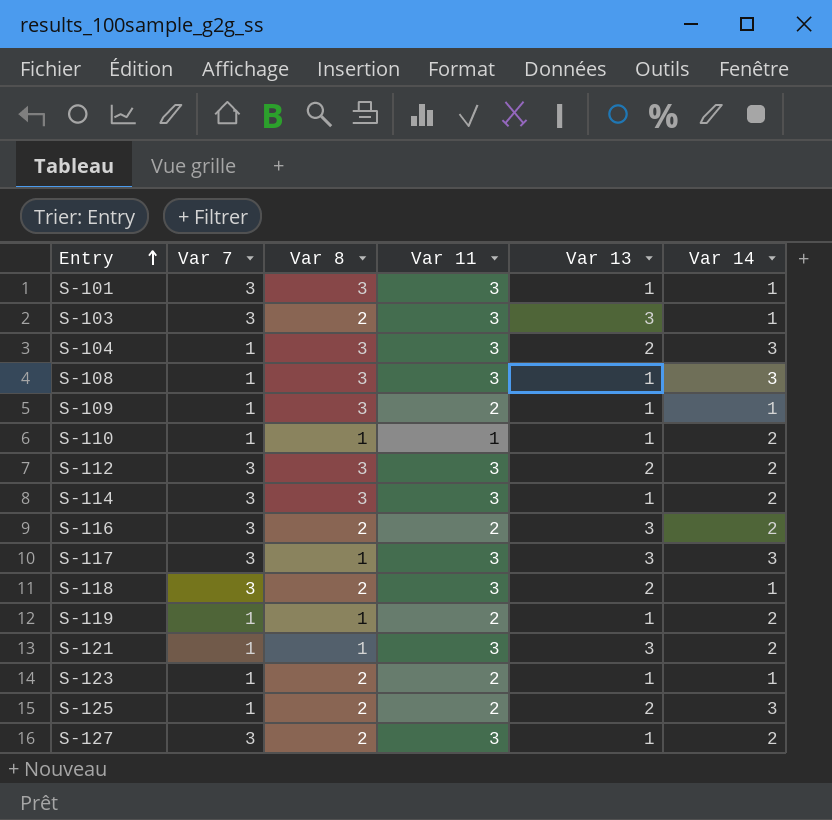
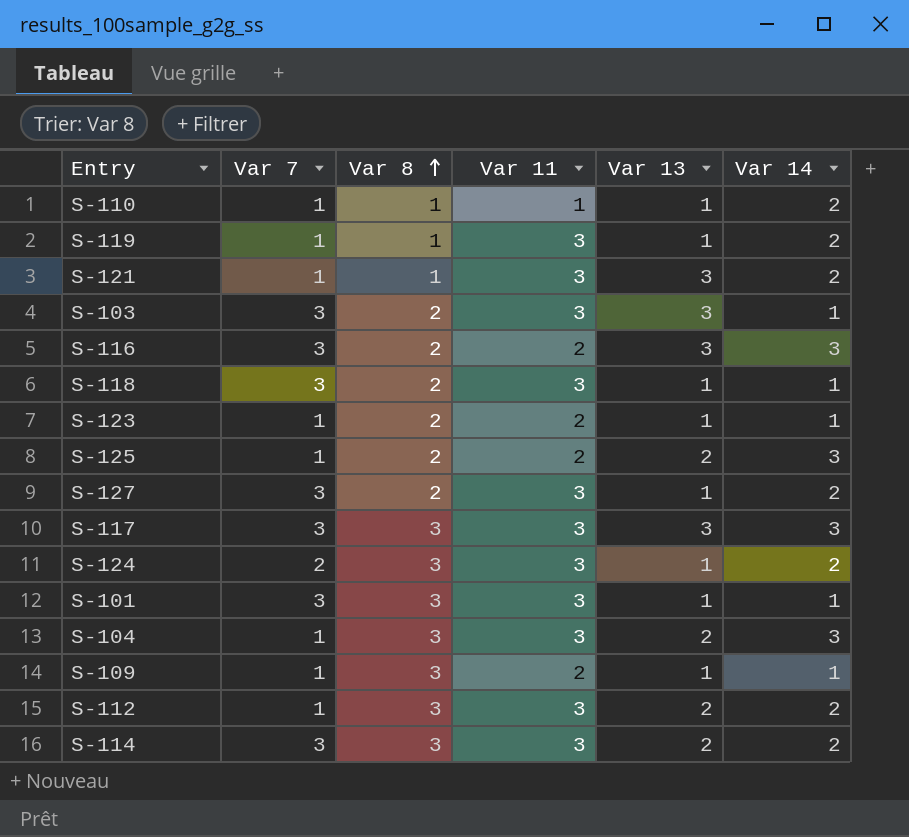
row order: Entry ascending -> Var 8 ascending
row S-108: 1 | 3 | 3 | 1 | 3 -> none
S-119 | Var 11: 2 -> 3
S-116 | Var 14: 2 -> 3
S-118 | Var 13: 2 -> 1
S-117 | Var 8: 1 -> 3
row S-124: none -> 2 | 3 | 3 | 1 | 2
S-112 | Var 7: 3 -> 1
S-114 | Var 13: 1 -> 2

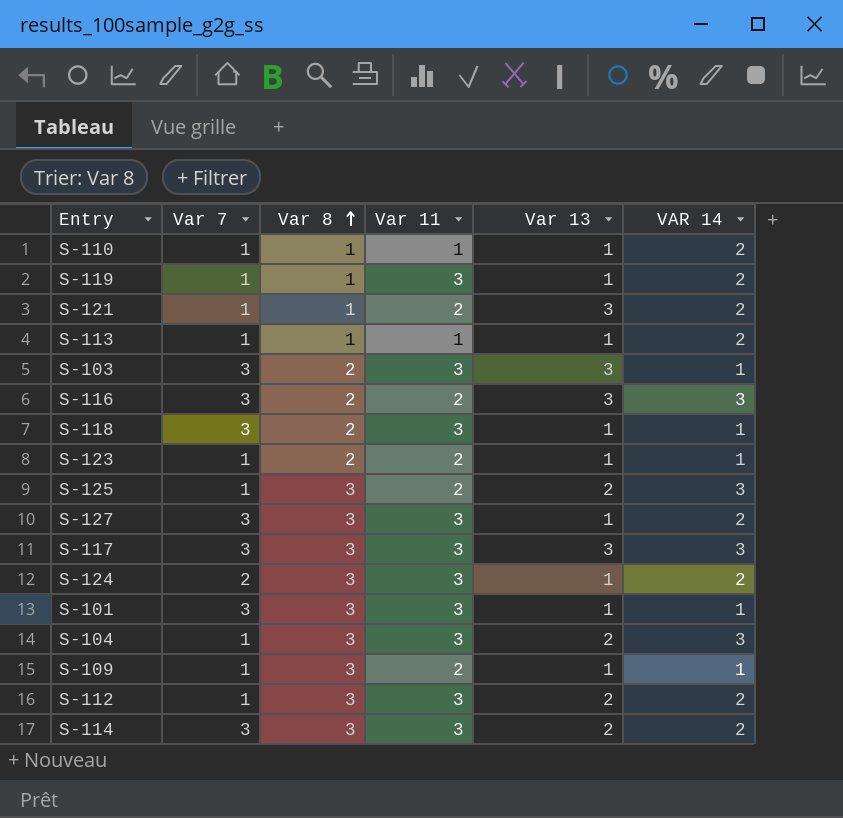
column name: Var 14 -> VAR 14
S-121 | Var 11: 3 -> 2
row S-113: none -> 1 | 1 | 1 | 1 | 2
S-125 | Var 8: 2 -> 3
S-127 | Var 8: 2 -> 3

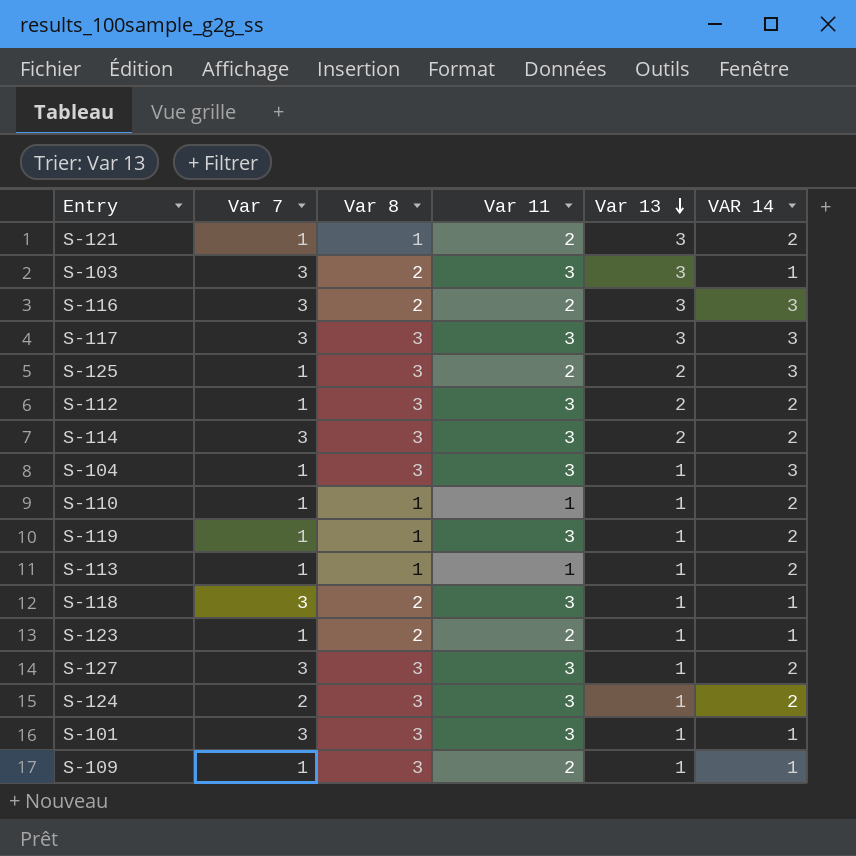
row order: Var 8 ascending -> Var 13 descending
S-104 | Var 13: 2 -> 1

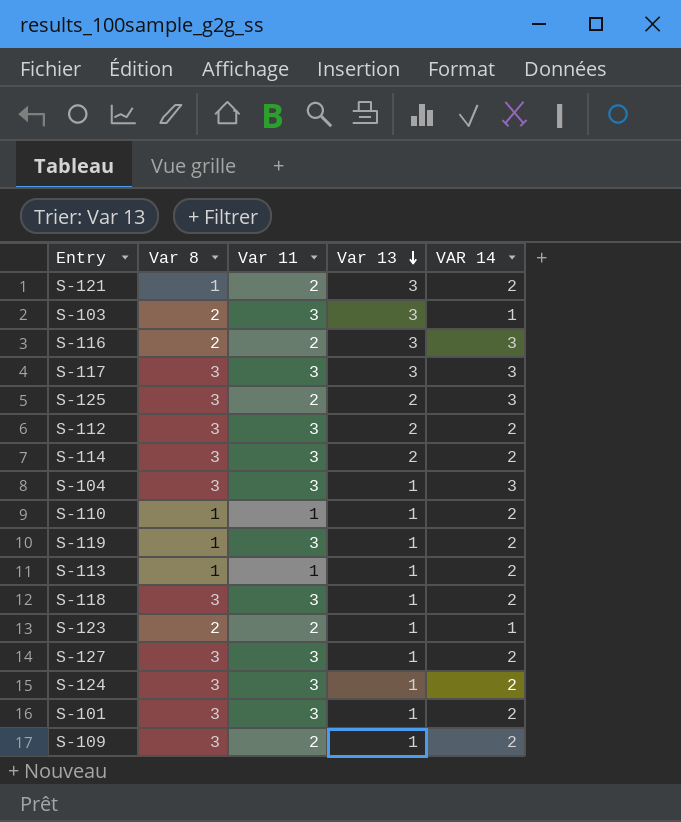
column Var 7 | position: 2 -> none
S-118 | Var 8: 2 -> 3
S-118 | VAR 14: 1 -> 2
S-101 | VAR 14: 1 -> 2
S-109 | VAR 14: 1 -> 2

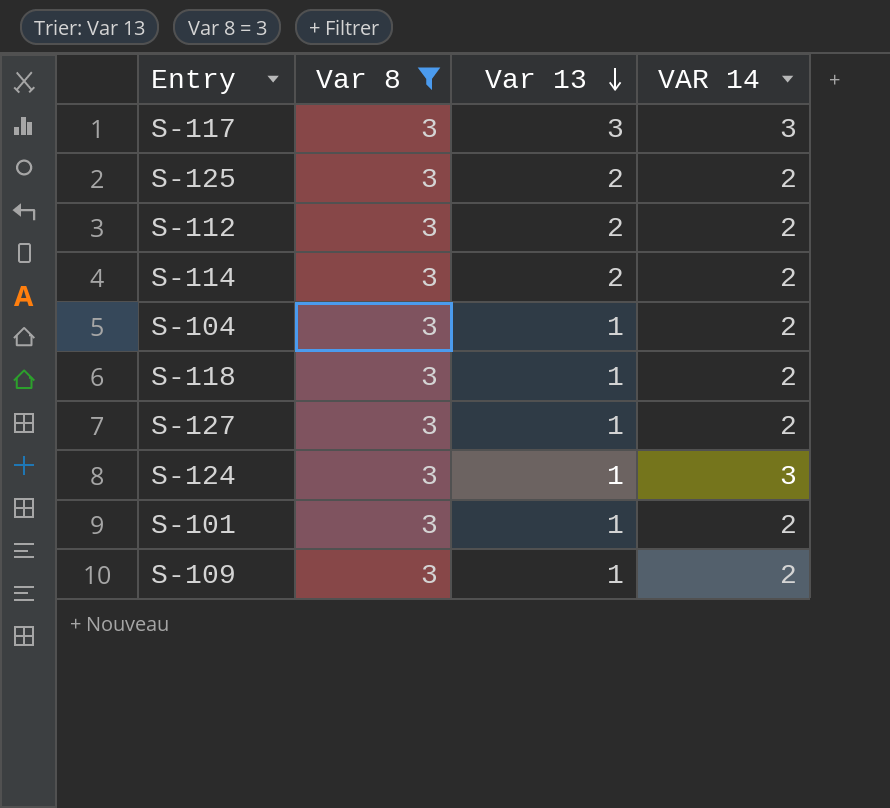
filter: none -> Var 8 = 3
column Var 11 | position: 3 -> none
S-125 | VAR 14: 3 -> 2
S-104 | VAR 14: 3 -> 2
S-124 | VAR 14: 2 -> 3

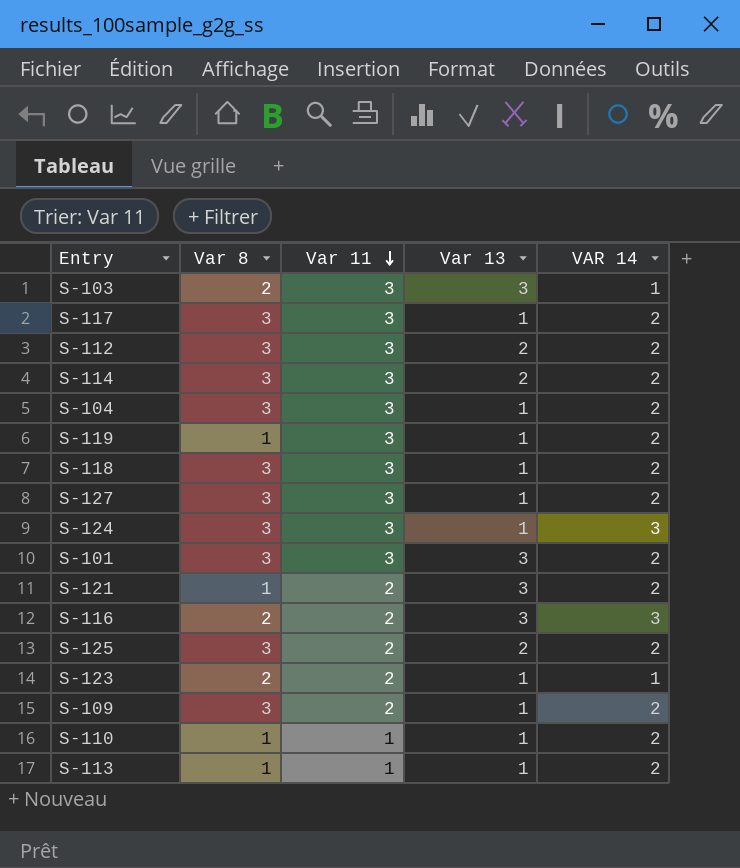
filter: Var 8 = 3 -> none
row order: Var 13 descending -> Var 11 descending
column Var 11 | position: none -> 3
S-117 | Var 13: 3 -> 1
S-117 | VAR 14: 3 -> 2
S-101 | Var 13: 1 -> 3

